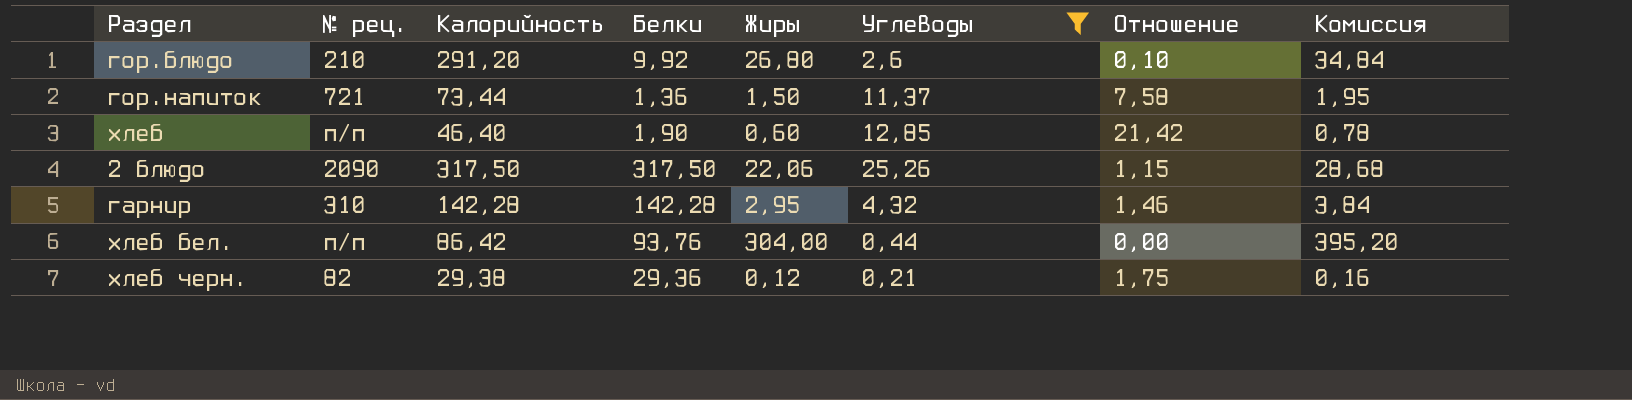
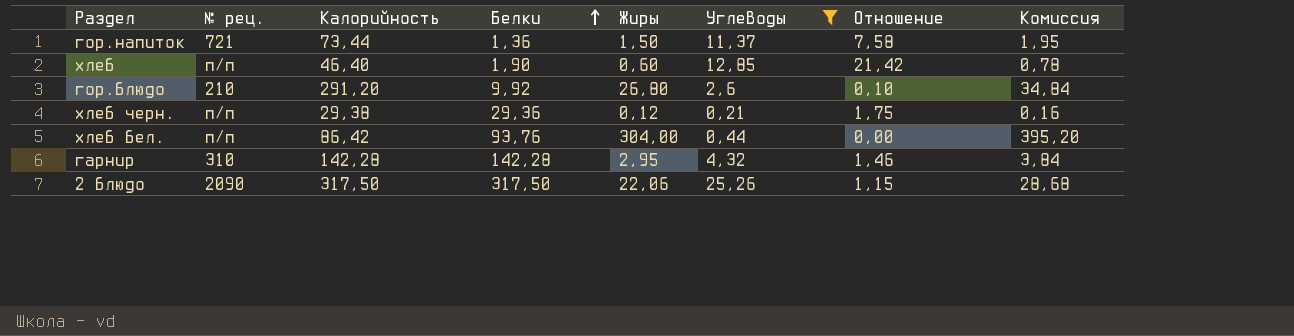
row order: none -> Белки ascending
хлеб черн. | № рец.: 82 -> п/п

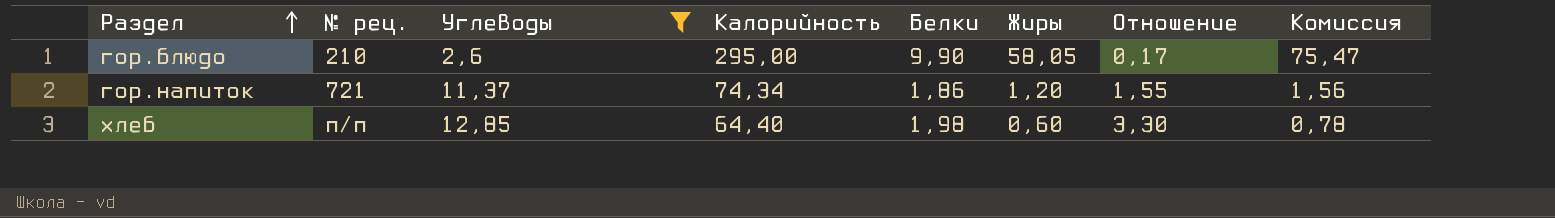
row order: Белки ascending -> Раздел ascending
column Углеводы | position: 6 -> 3
column Отношение | formula: [Углеводы] / [Жиры] -> [Белки] / [Жиры]
row хлеб черн.: п/п | 29,38 | 29,36 | 0,12 | 0,21 | 1,75 | 0,16 -> none
row хлеб бел.: п/п | 86,42 | 93,76 | 304,00 | 0,44 | 0,00 | 395,20 -> none
row гарнир: 310 | 142,28 | 142,28 | 2,95 | 4,32 | 1,46 | 3,84 -> none
row 2 блюдо: 2090 | 317,50 | 317,50 | 22,06 | 25,26 | 1,15 | 28,68 -> none
гор.блюдо | Калорийность: 291,20 -> 295,00
гор.блюдо | Белки: 9,92 -> 9,90
гор.блюдо | Жиры: 26,80 -> 58,05
гор.блюдо | Комиссия: 34,84 -> 75,47
гор.напиток | Калорийность: 73,44 -> 74,34
гор.напиток | Белки: 1,36 -> 1,86
гор.напиток | Жиры: 1,50 -> 1,20
гор.напиток | Комиссия: 1,95 -> 1,56
хлеб | Калорийность: 46,40 -> 64,40
хлеб | Белки: 1,90 -> 1,98

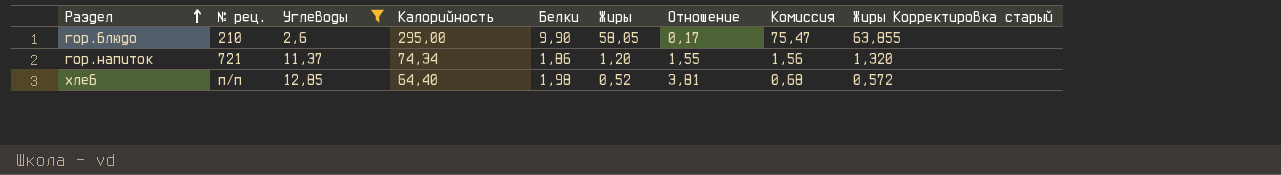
column Жиры Корректировка старый | formula: none -> [Жиры] * 1,1
хлеб | Жиры: 0,60 -> 0,52
хлеб | Отношение: 3,30 -> 3,81
хлеб | Комиссия: 0,78 -> 0,68

